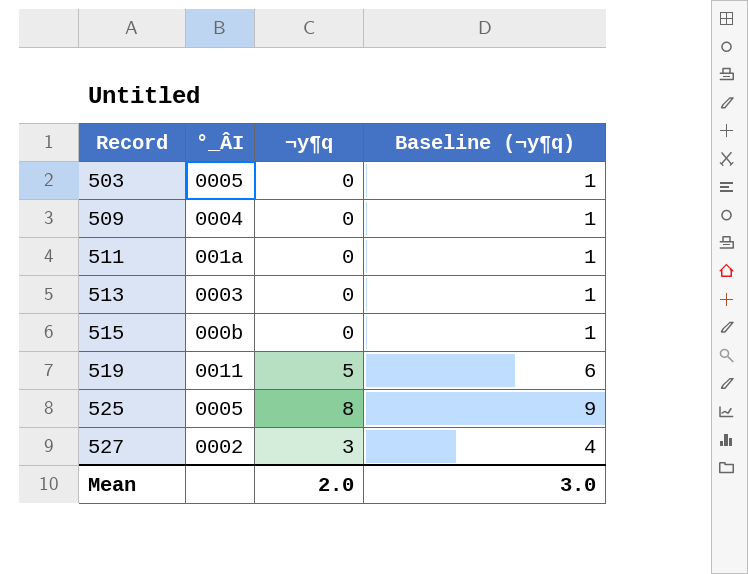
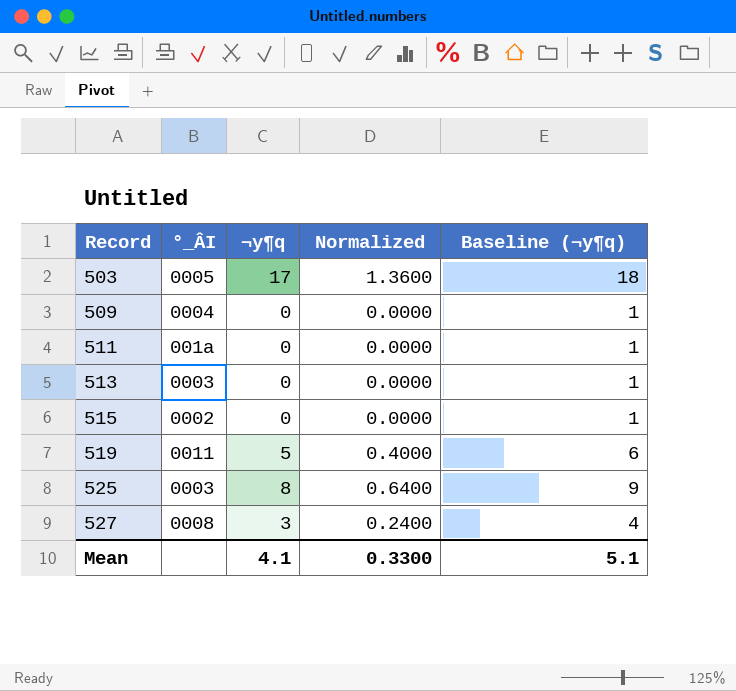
column Normalized | formula: none -> [¬y¶q] * 0.08
503 | ¬y¶q: 0 -> 17
503 | Baseline (¬y¶q): 1 -> 18
515 | °_ÂI: 000b -> 0002
525 | °_ÂI: 0005 -> 0003
527 | °_ÂI: 0002 -> 0008
Mean | ¬y¶q: 2.0 -> 4.1
Mean | Baseline (¬y¶q): 3.0 -> 5.1

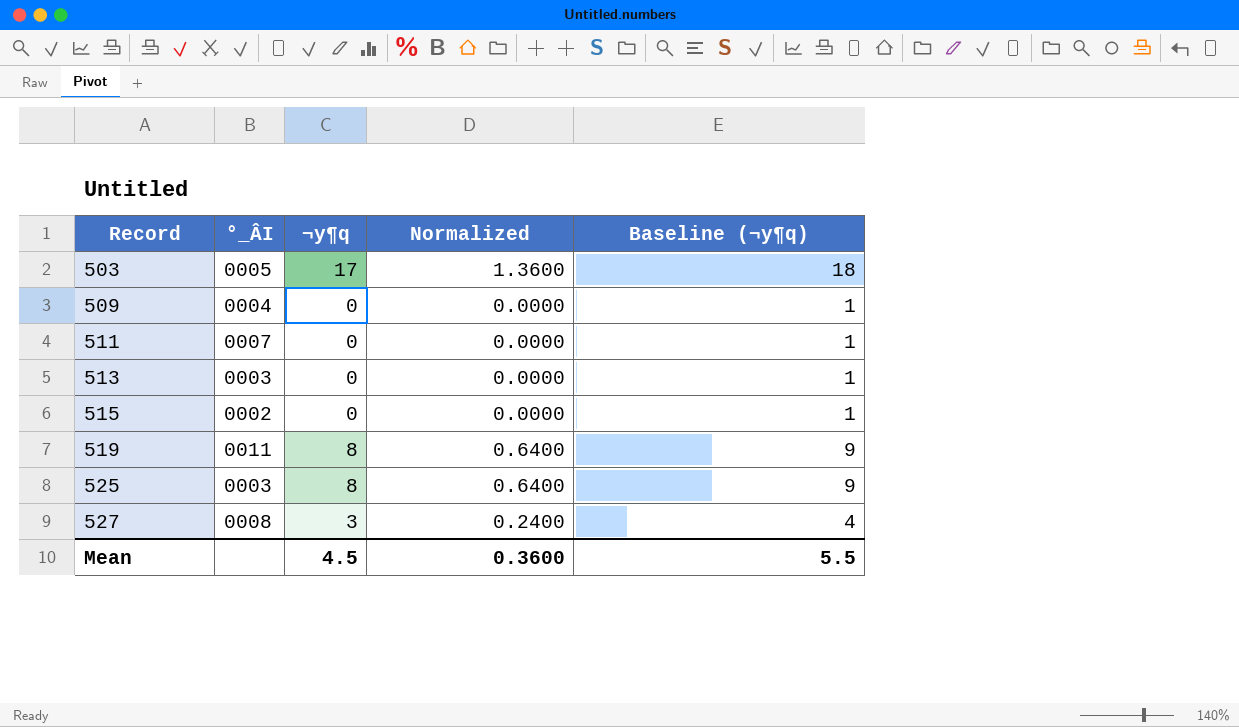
511 | °_ÂI: 001a -> 0007
519 | ¬y¶q: 5 -> 8
519 | Normalized: 0.4000 -> 0.6400
519 | Baseline (¬y¶q): 6 -> 9
Mean | ¬y¶q: 4.1 -> 4.5
Mean | Normalized: 0.3300 -> 0.3600
Mean | Baseline (¬y¶q): 5.1 -> 5.5

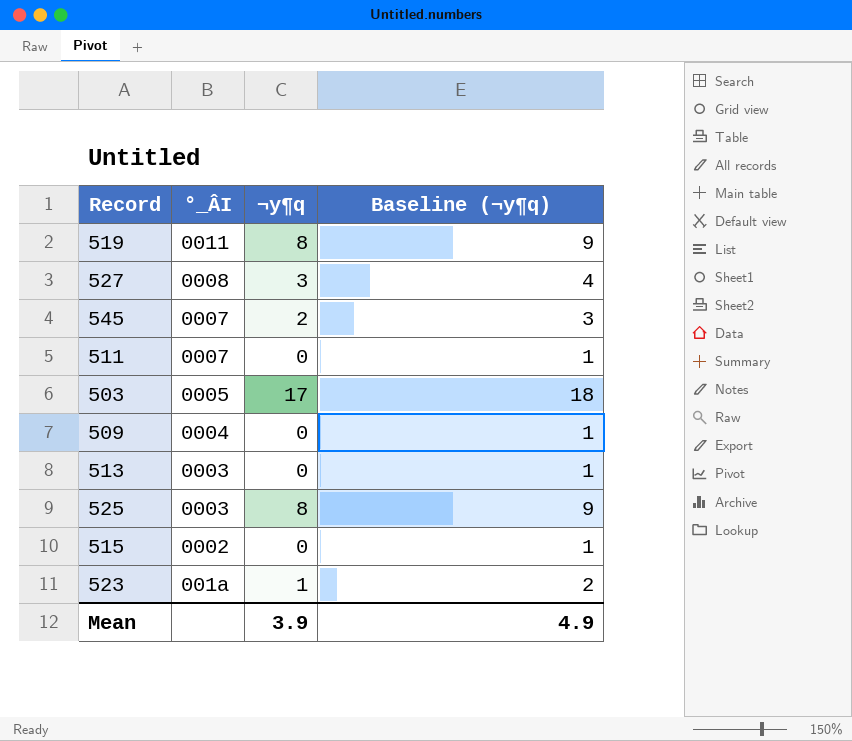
row order: Record ascending -> °_ÂI descending
column Normalized | formula: [¬y¶q] * 0.08 -> none
row 545: none -> 0007 | 2 | 3
row 523: none -> 001a | 1 | 2
Mean | ¬y¶q: 4.5 -> 3.9
Mean | Baseline (¬y¶q): 5.5 -> 4.9

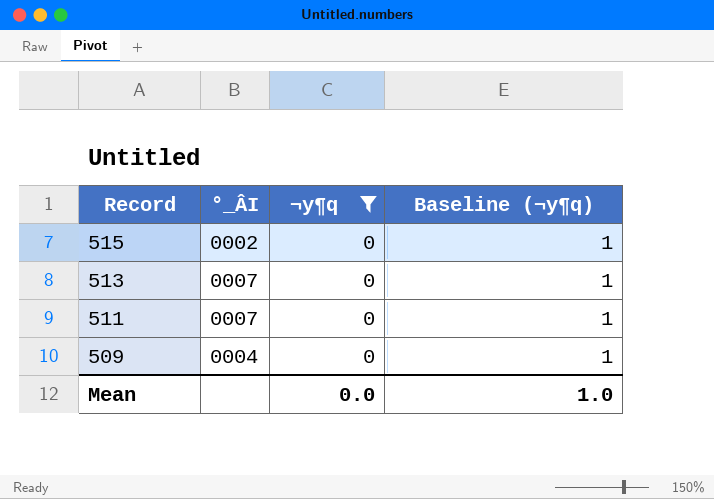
filter: none -> ¬y¶q = 0
row order: °_ÂI descending -> Record descending
513 | °_ÂI: 0003 -> 0007
Mean | ¬y¶q: 3.9 -> 0.0
Mean | Baseline (¬y¶q): 4.9 -> 1.0

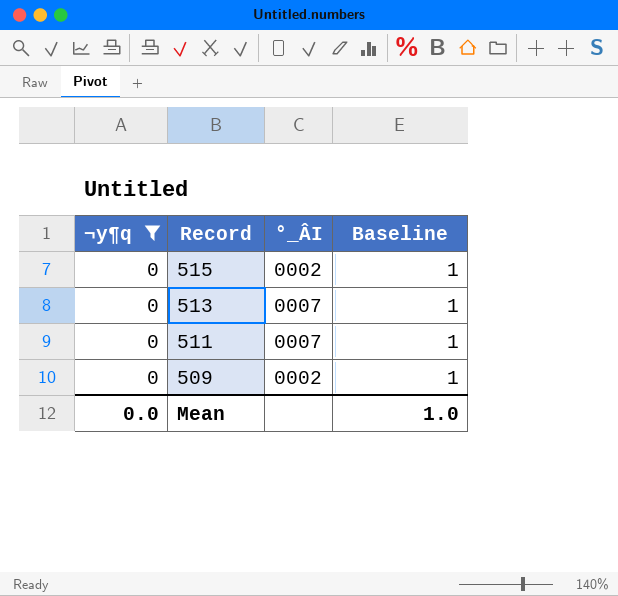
column ¬y¶q | position: 3 -> 1
column name: Baseline (¬y¶q) -> Baseline
509 | °_ÂI: 0004 -> 0002

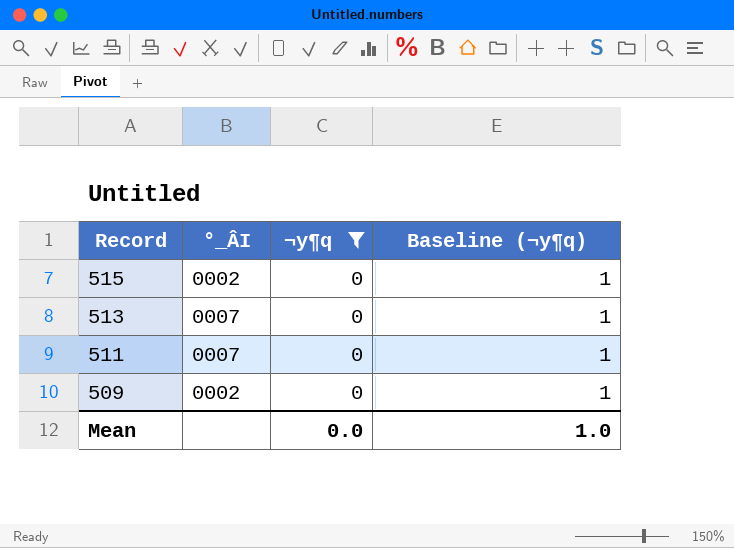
column ¬y¶q | position: 1 -> 3
column name: Baseline -> Baseline (¬y¶q)

